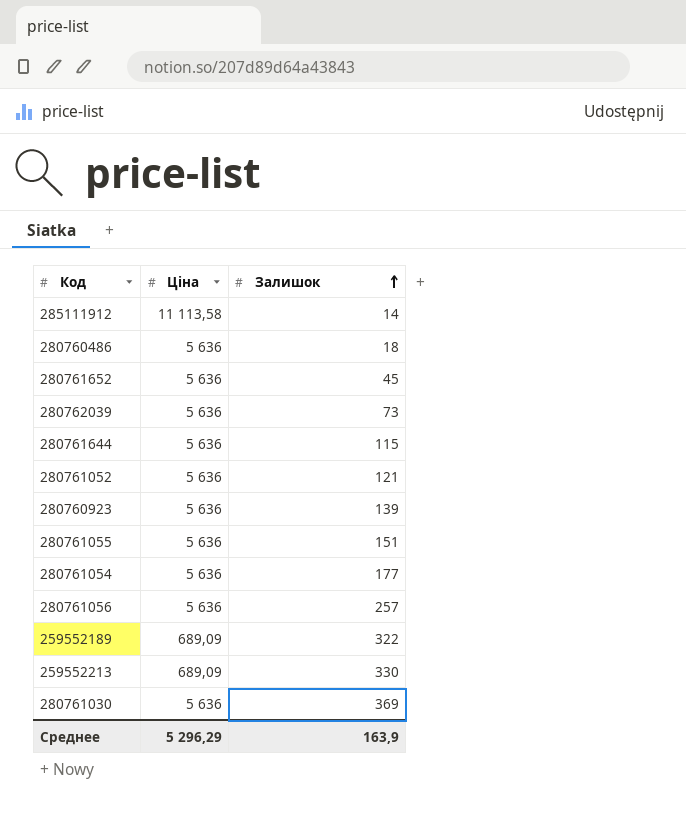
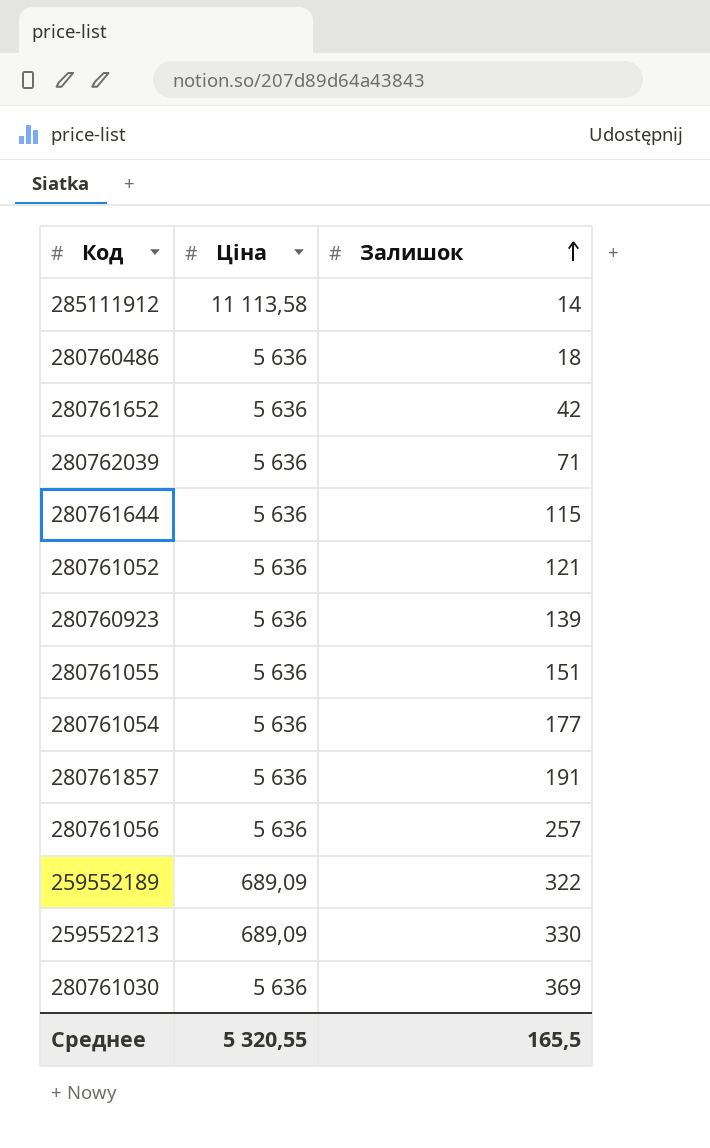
280761652 | Залишок: 45 -> 42
280762039 | Залишок: 73 -> 71
row 280761857: none -> 5 636 | 191
Среднее | Ціна: 5 296,29 -> 5 320,55
Среднее | Залишок: 163,9 -> 165,5

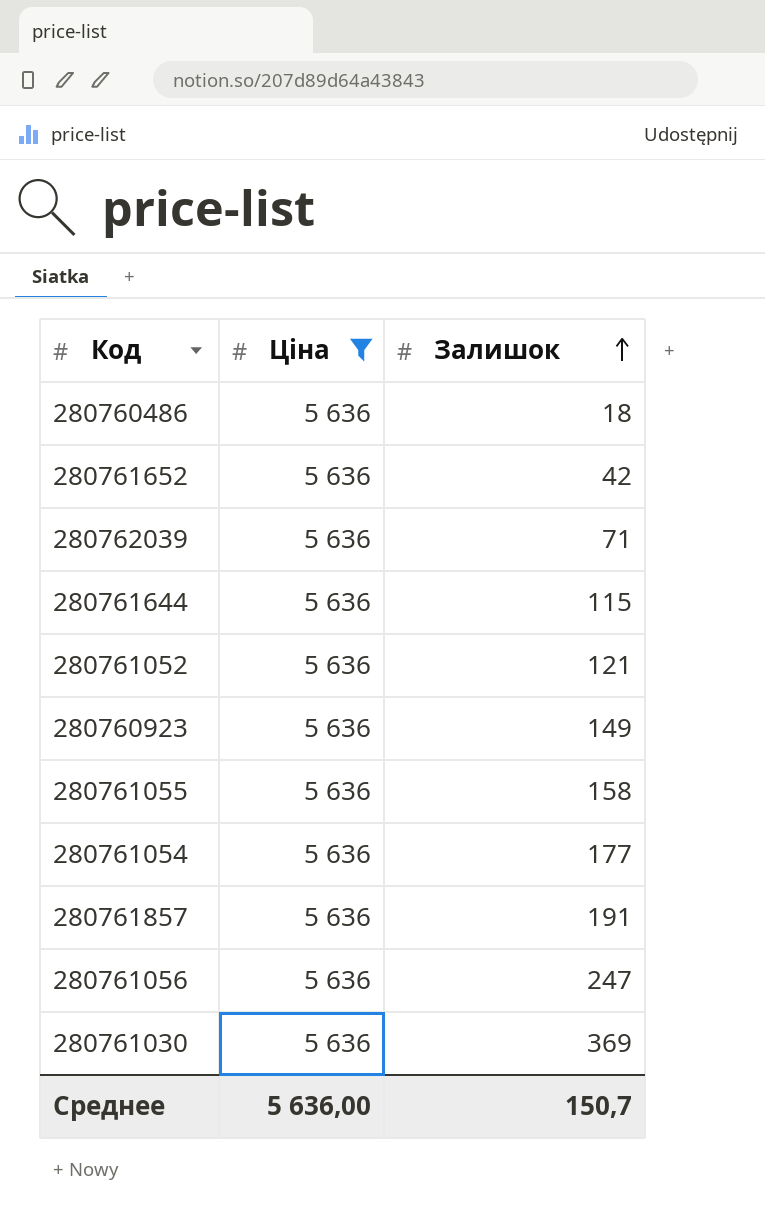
filter: none -> Ціна = 5 636
280760923 | Залишок: 139 -> 149
280761055 | Залишок: 151 -> 158
280761056 | Залишок: 257 -> 247
Среднее | Ціна: 5 320,55 -> 5 636,00
Среднее | Залишок: 165,5 -> 150,7

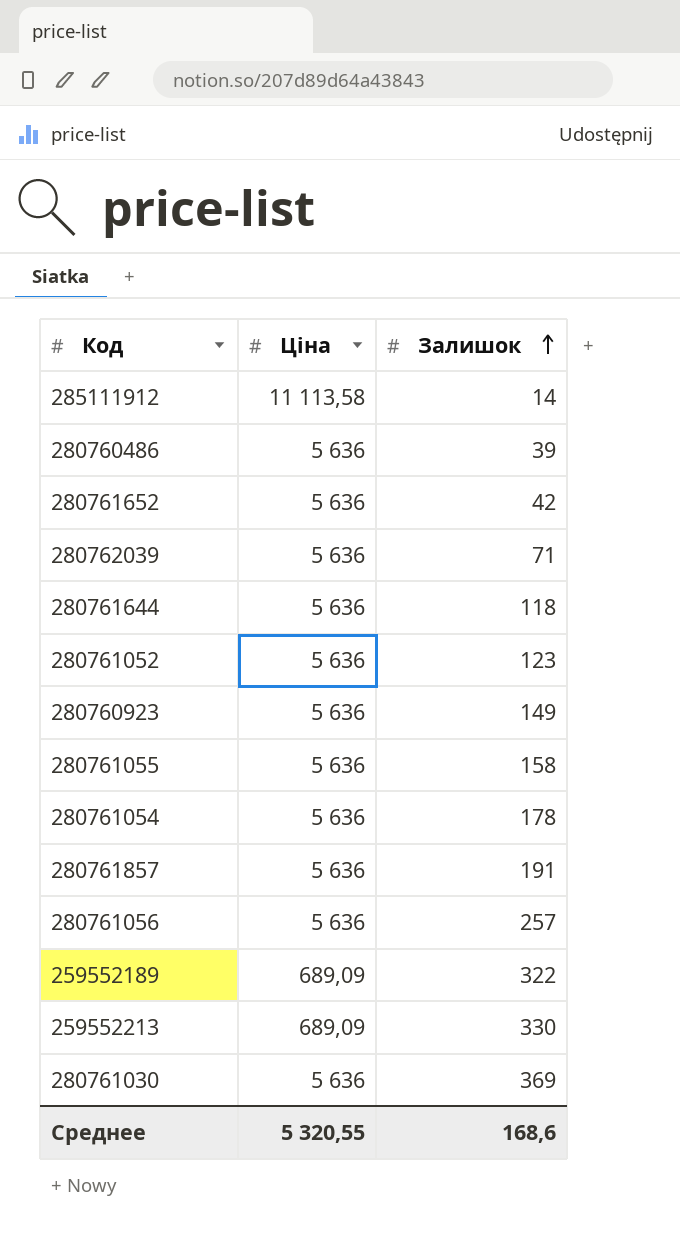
filter: Ціна = 5 636 -> none
280760486 | Залишок: 18 -> 39
280761644 | Залишок: 115 -> 118
280761052 | Залишок: 121 -> 123
280761054 | Залишок: 177 -> 178
280761056 | Залишок: 247 -> 257
Среднее | Ціна: 5 636,00 -> 5 320,55
Среднее | Залишок: 150,7 -> 168,6

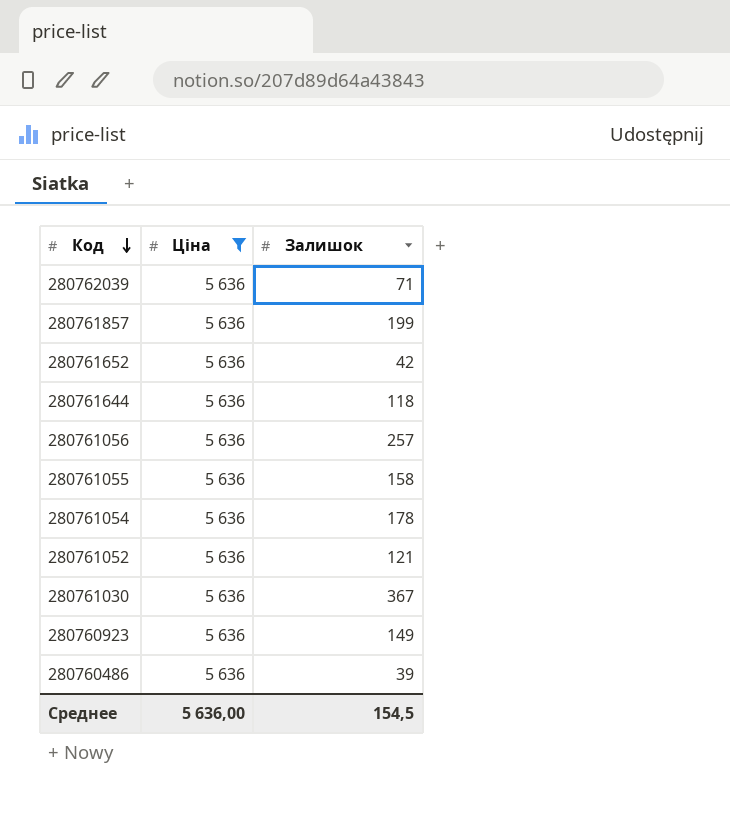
filter: none -> Ціна = 5 636
row order: Залишок ascending -> Код descending
280761857 | Залишок: 191 -> 199
280761052 | Залишок: 123 -> 121
280761030 | Залишок: 369 -> 367
Среднее | Ціна: 5 320,55 -> 5 636,00
Среднее | Залишок: 168,6 -> 154,5

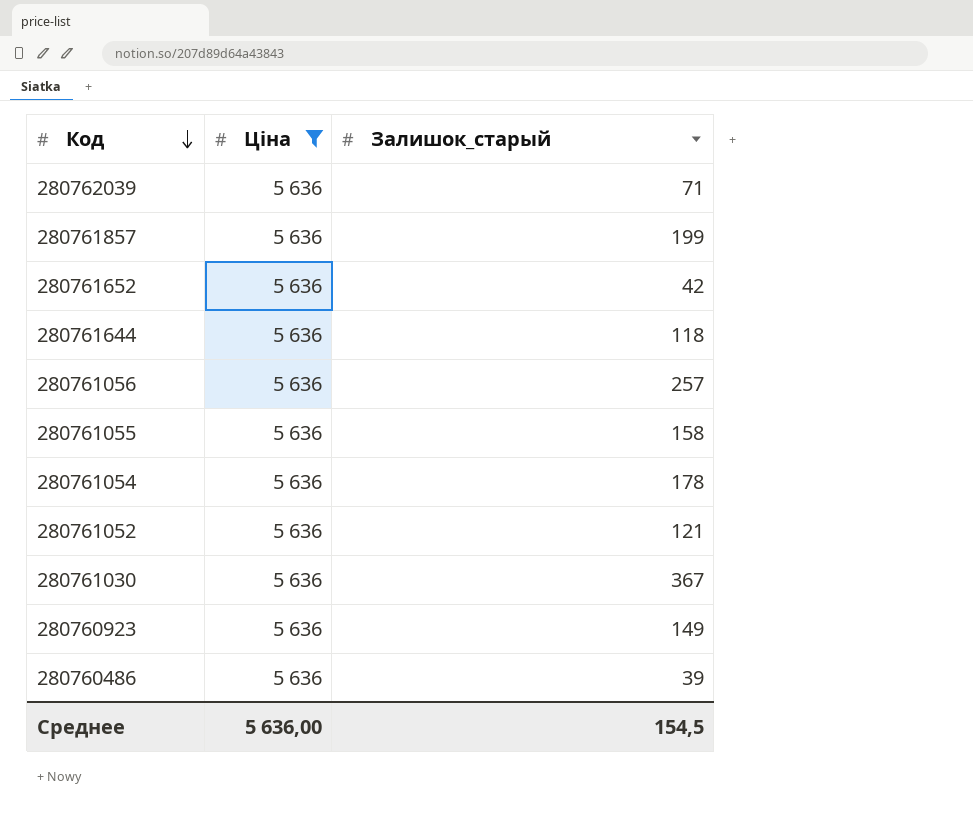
column name: Залишок -> Залишок_старый

